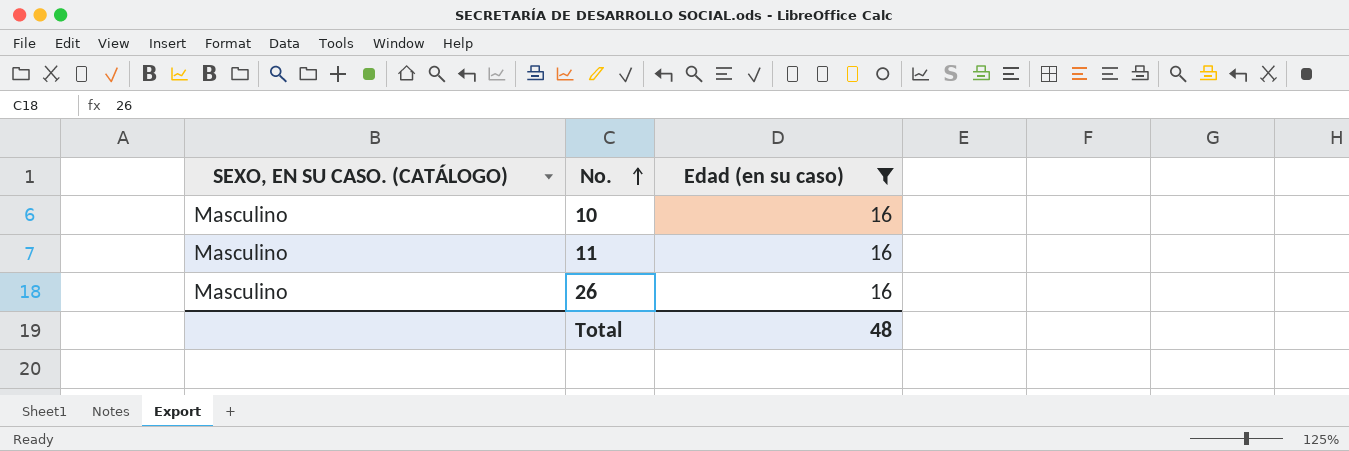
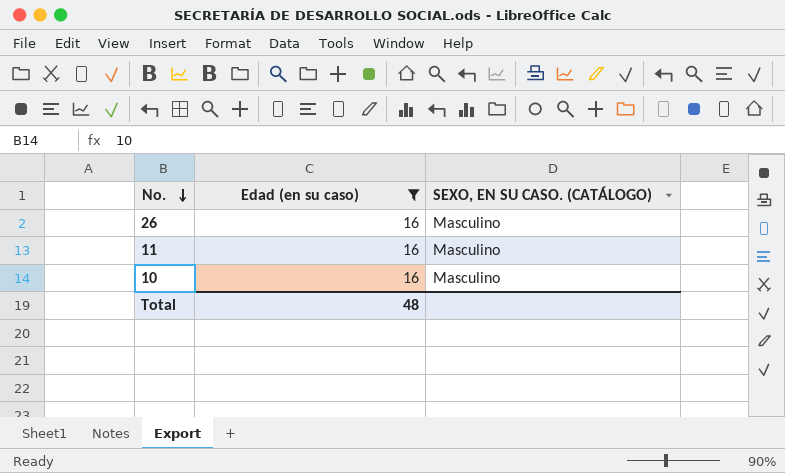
row order: No. ascending -> No. descending
column SEXO, EN SU CASO. (CATÁLOGO) | position: 1 -> 3

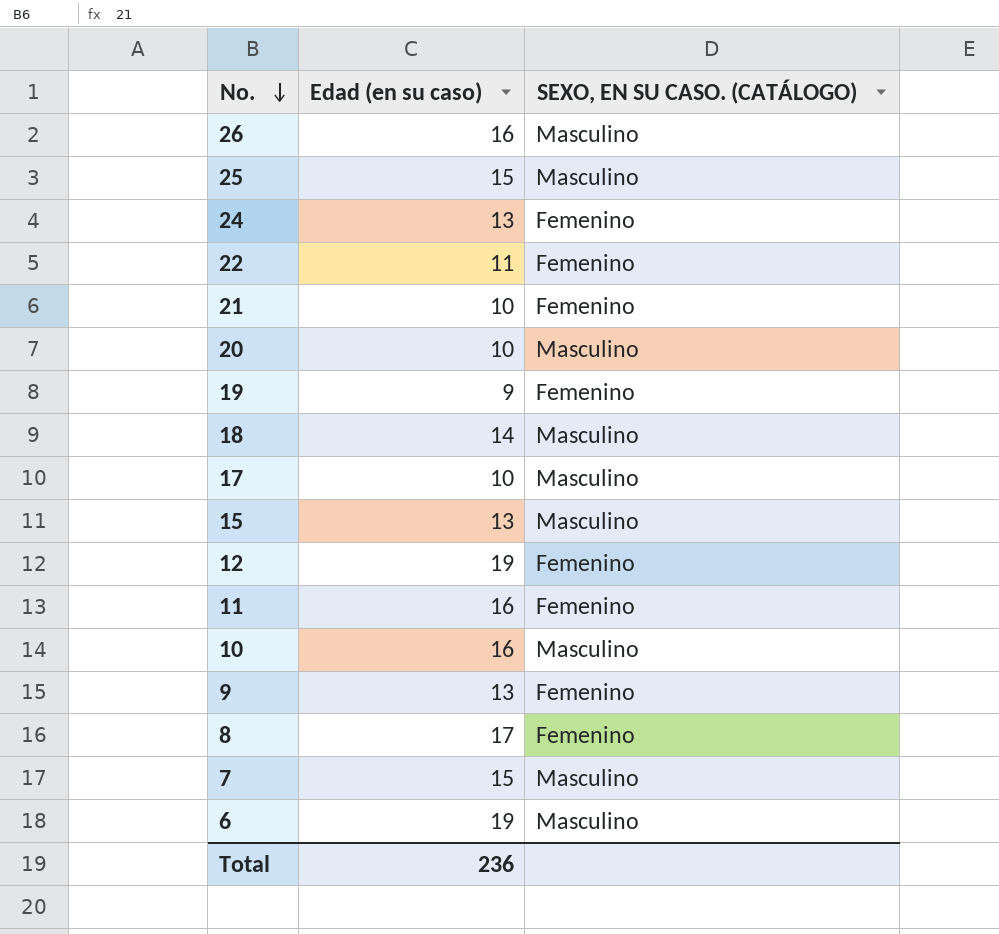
filter: Edad (en su caso) = 16 -> none
11 | SEXO, EN SU CASO. (CATÁLOGO): Masculino -> Femenino
Total | Edad (en su caso): 48 -> 236

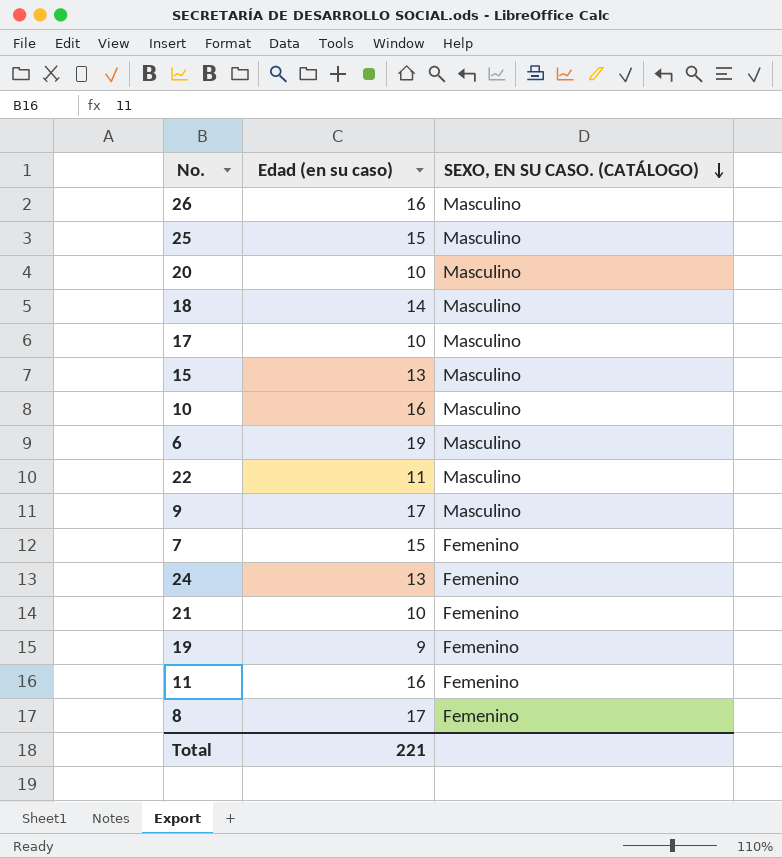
row order: No. descending -> SEXO, EN SU CASO. (CATÁLOGO) descending
row 12: 19 | Femenino -> none
22 | SEXO, EN SU CASO. (CATÁLOGO): Femenino -> Masculino
9 | Edad (en su caso): 13 -> 17
9 | SEXO, EN SU CASO. (CATÁLOGO): Femenino -> Masculino
7 | SEXO, EN SU CASO. (CATÁLOGO): Masculino -> Femenino
Total | Edad (en su caso): 236 -> 221

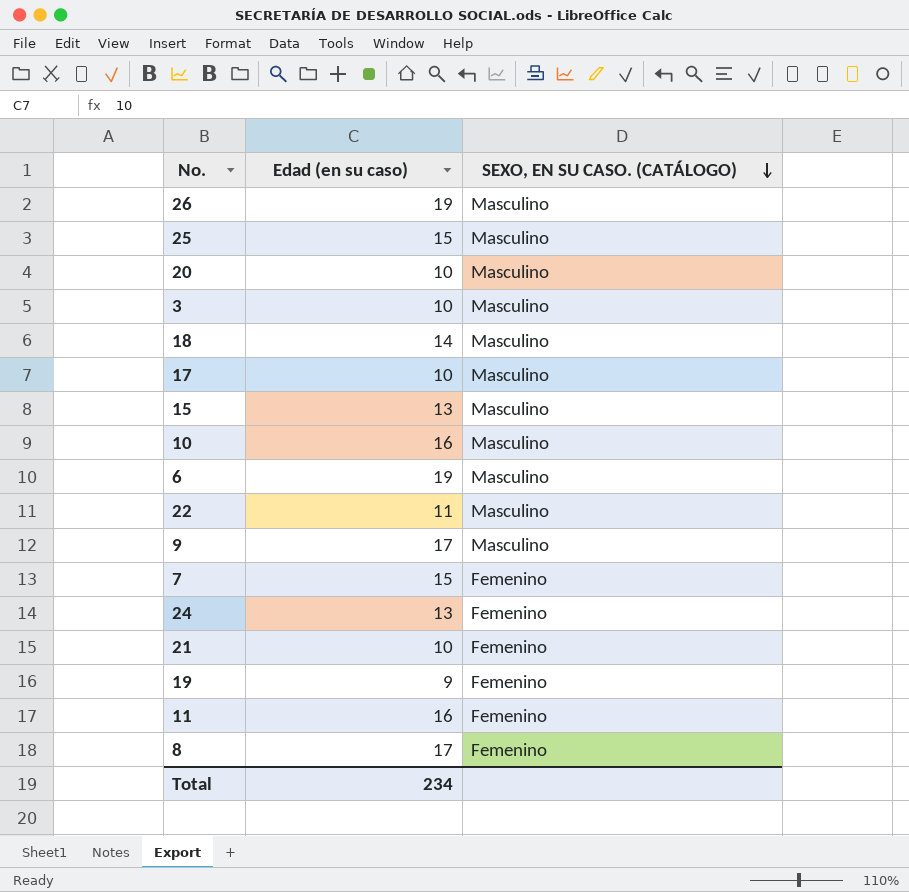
26 | Edad (en su caso): 16 -> 19
row 3: none -> 10 | Masculino
Total | Edad (en su caso): 221 -> 234

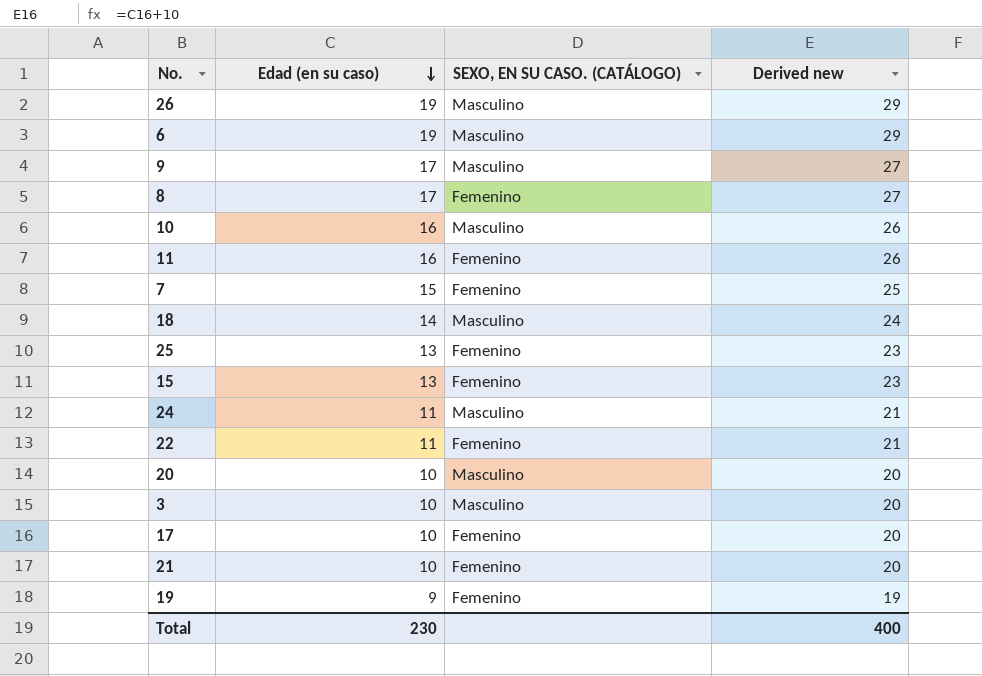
row order: SEXO, EN SU CASO. (CATÁLOGO) descending -> Edad (en su caso) descending
column Derived new | formula: none -> [Edad (en su caso)] + 10
25 | Edad (en su caso): 15 -> 13
25 | SEXO, EN SU CASO. (CATÁLOGO): Masculino -> Femenino
15 | SEXO, EN SU CASO. (CATÁLOGO): Masculino -> Femenino
24 | Edad (en su caso): 13 -> 11
24 | SEXO, EN SU CASO. (CATÁLOGO): Femenino -> Masculino
22 | SEXO, EN SU CASO. (CATÁLOGO): Masculino -> Femenino
17 | SEXO, EN SU CASO. (CATÁLOGO): Masculino -> Femenino
Total | Edad (en su caso): 234 -> 230

